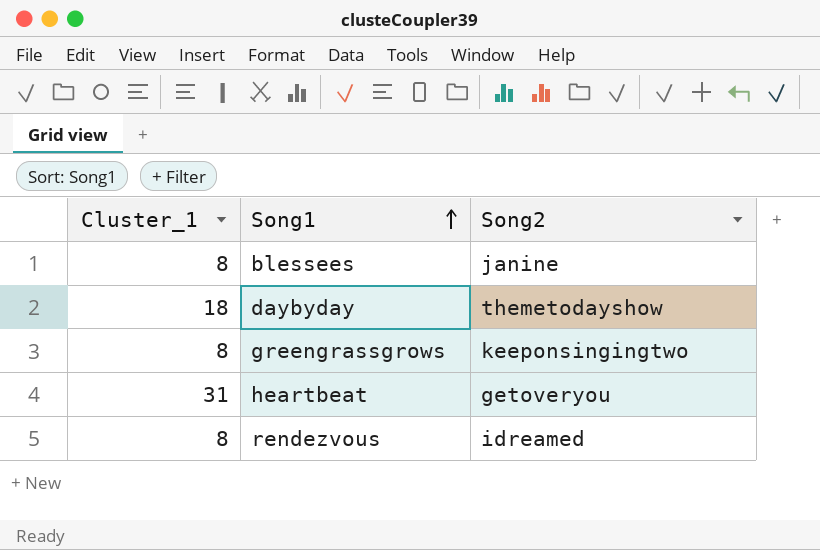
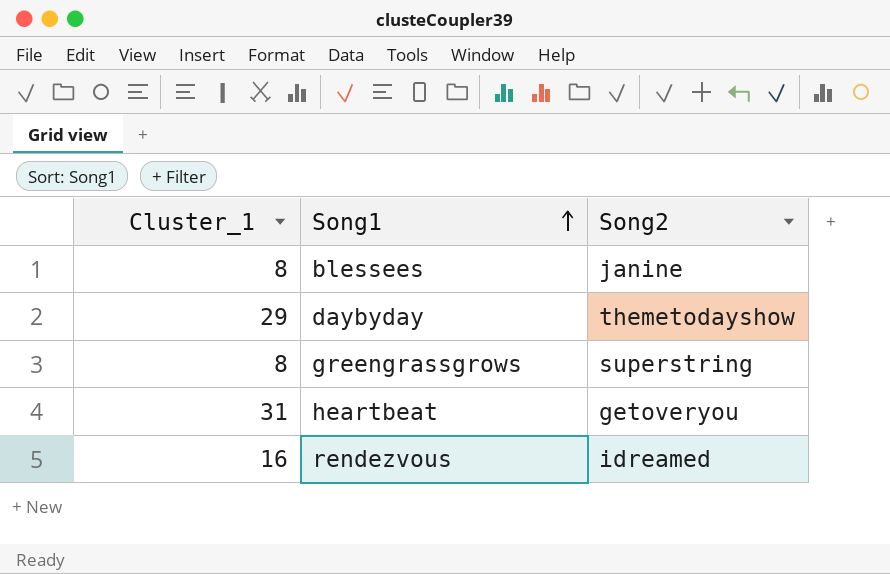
daybyday | Cluster_1: 18 -> 29
greengrassgrows | Song2: keeponsingingtwo -> superstring
rendezvous | Cluster_1: 8 -> 16

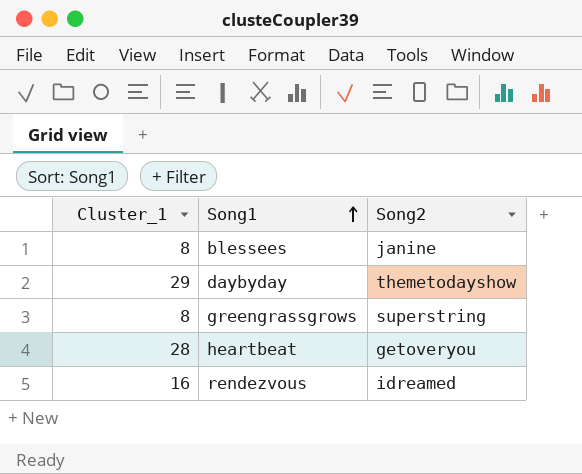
heartbeat | Cluster_1: 31 -> 28

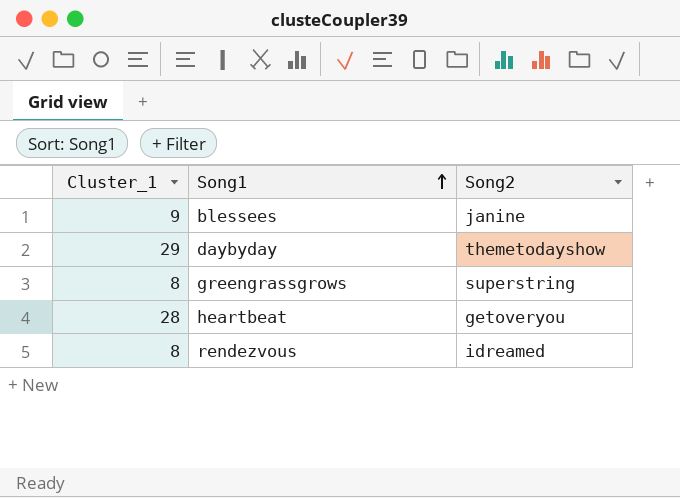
blessees | Cluster_1: 8 -> 9
rendezvous | Cluster_1: 16 -> 8

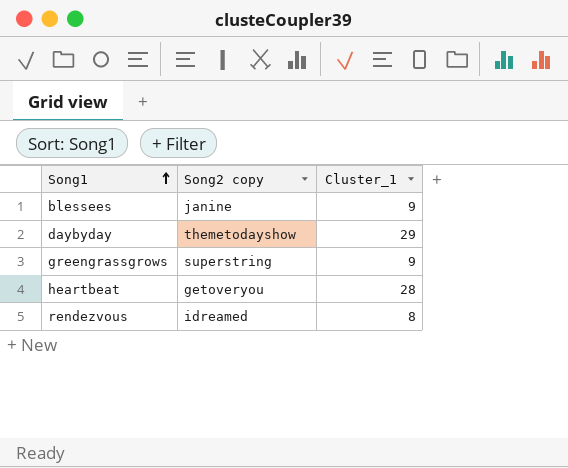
column name: Song2 -> Song2 copy
column Cluster_1 | position: 1 -> 3
greengrassgrows | Cluster_1: 8 -> 9

